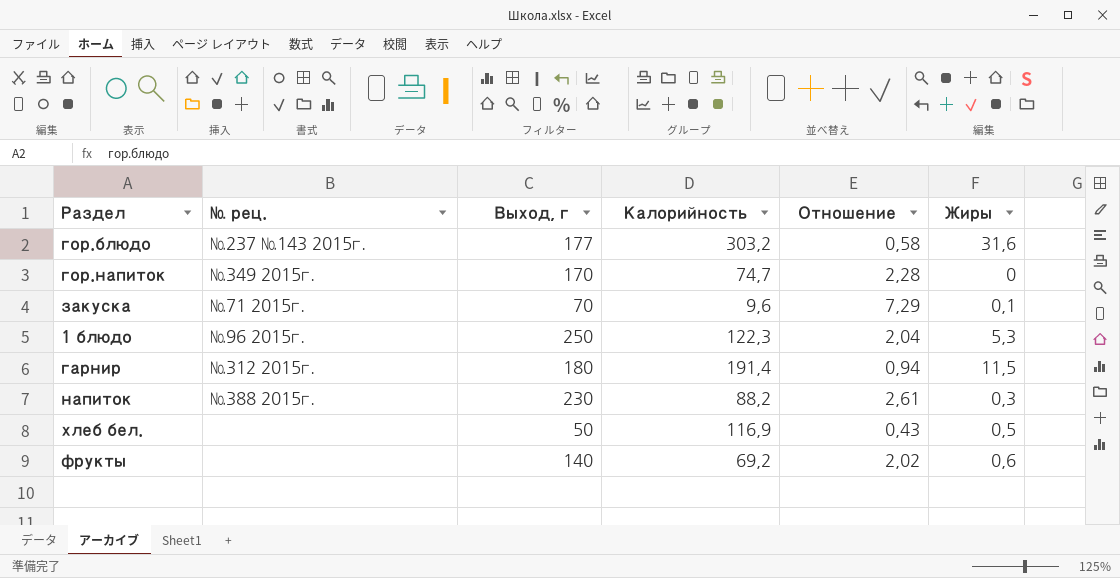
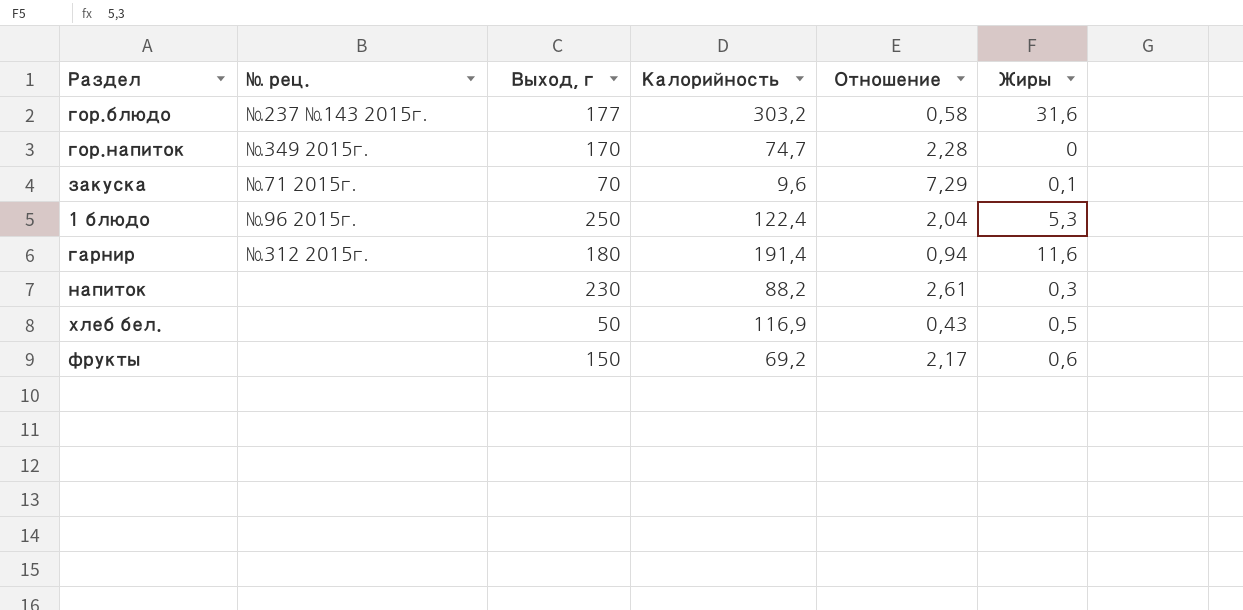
1 блюдо | Калорийность: 122,3 -> 122,4
гарнир | Жиры: 11,5 -> 11,6
напиток | № рец.: №388 2015г. -> none
фрукты | Выход, г: 140 -> 150
фрукты | Отношение: 2,02 -> 2,17

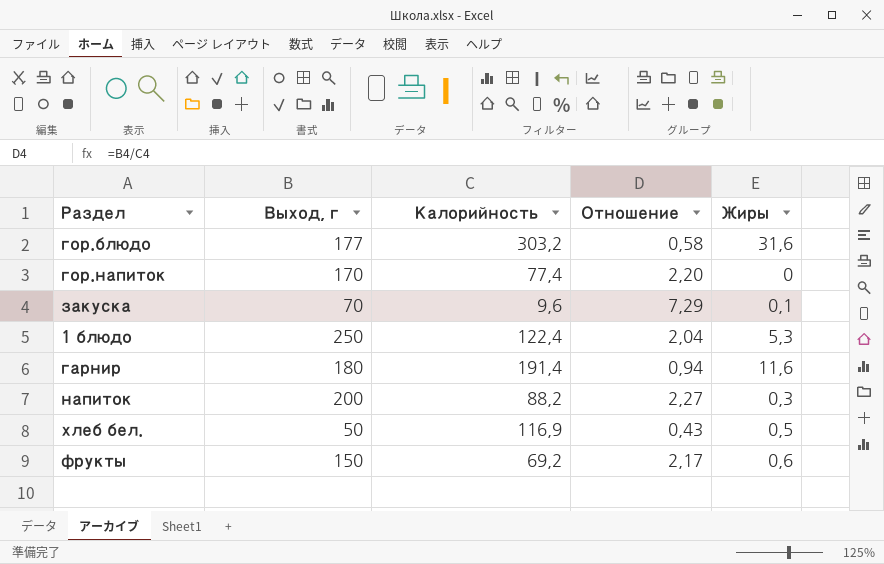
column № рец. | position: 2 -> none
гор.напиток | Калорийность: 74,7 -> 77,4
гор.напиток | Отношение: 2,28 -> 2,20
напиток | Выход, г: 230 -> 200
напиток | Отношение: 2,61 -> 2,27

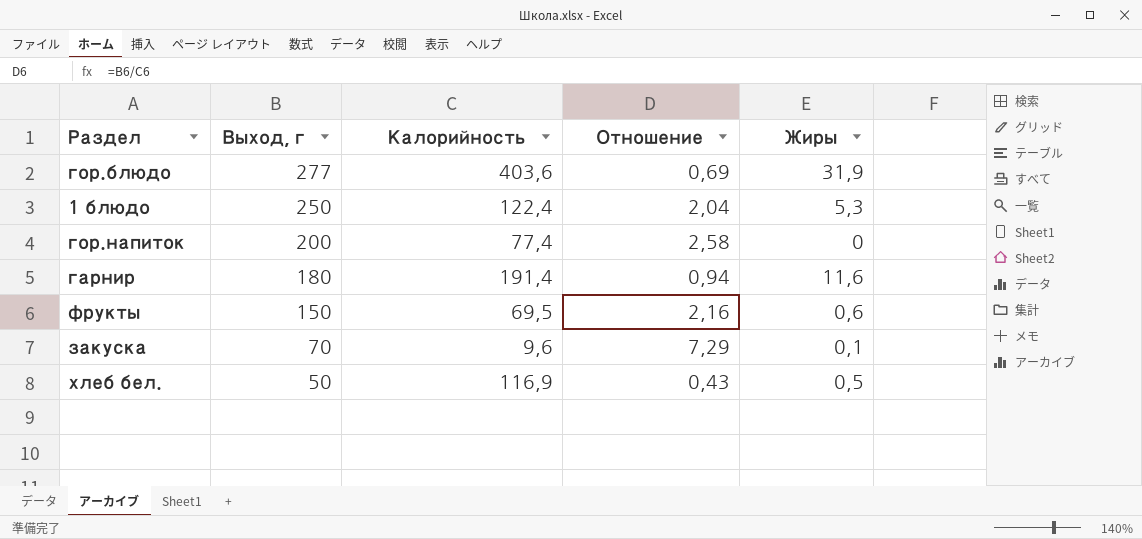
row order: none -> Выход, г descending
row напиток: 200 | 88,2 | 2,27 | 0,3 -> none
гор.блюдо | Выход, г: 177 -> 277
гор.блюдо | Калорийность: 303,2 -> 403,6
гор.блюдо | Отношение: 0,58 -> 0,69
гор.блюдо | Жиры: 31,6 -> 31,9
гор.напиток | Выход, г: 170 -> 200
гор.напиток | Отношение: 2,20 -> 2,58
фрукты | Калорийность: 69,2 -> 69,5
фрукты | Отношение: 2,17 -> 2,16

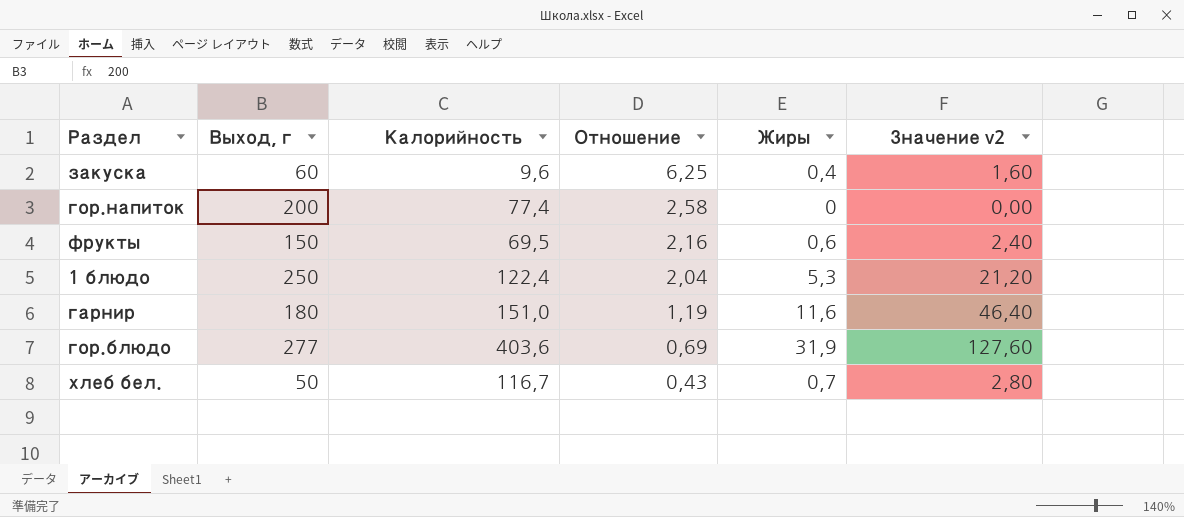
row order: Выход, г descending -> Отношение descending
column Значение v2 | formula: none -> [Жиры] * 4
закуска | Выход, г: 70 -> 60
закуска | Отношение: 7,29 -> 6,25
закуска | Жиры: 0,1 -> 0,4
гарнир | Калорийность: 191,4 -> 151,0
гарнир | Отношение: 0,94 -> 1,19
хлеб бел. | Калорийность: 116,9 -> 116,7
хлеб бел. | Жиры: 0,5 -> 0,7

